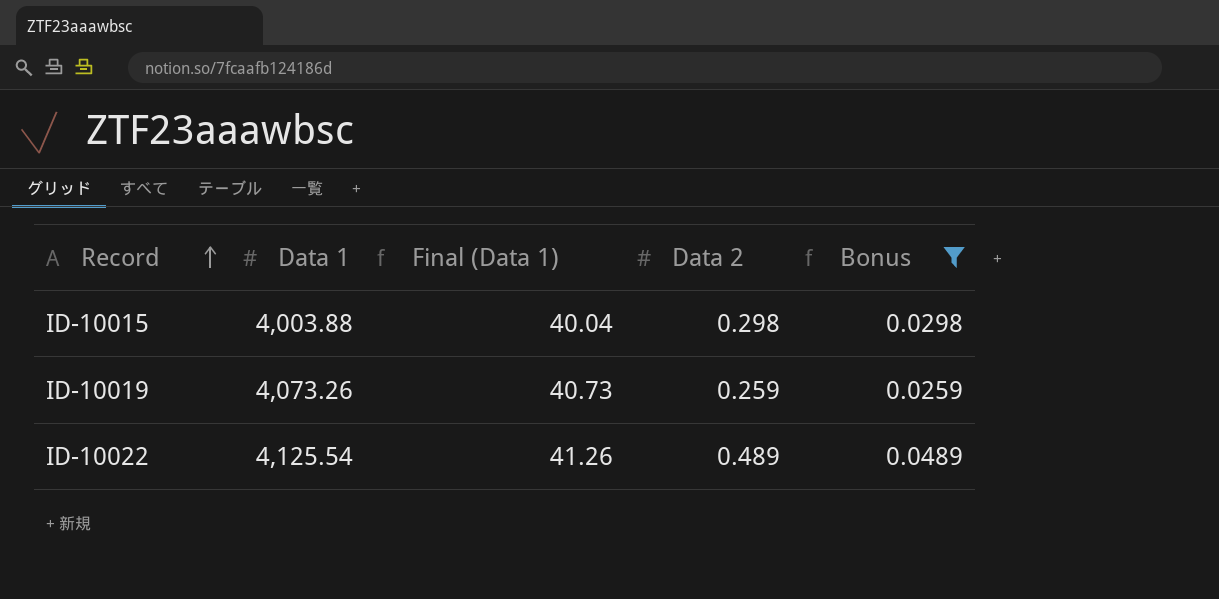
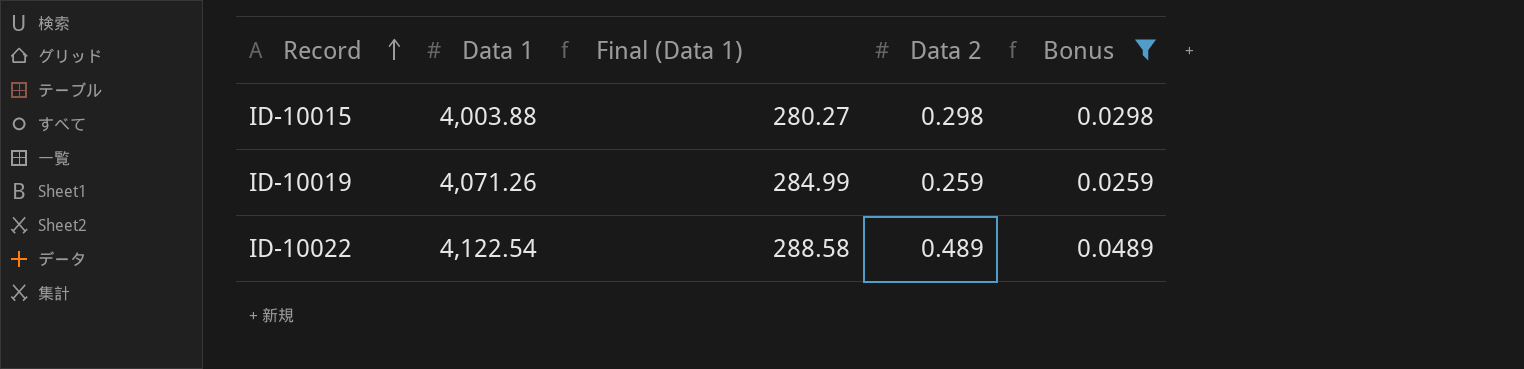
column Final (Data 1) | formula: [Data 1] * 0.01 -> [Data 1] * 0.07
ID-10019 | Data 1: 4,073.26 -> 4,071.26
ID-10022 | Data 1: 4,125.54 -> 4,122.54

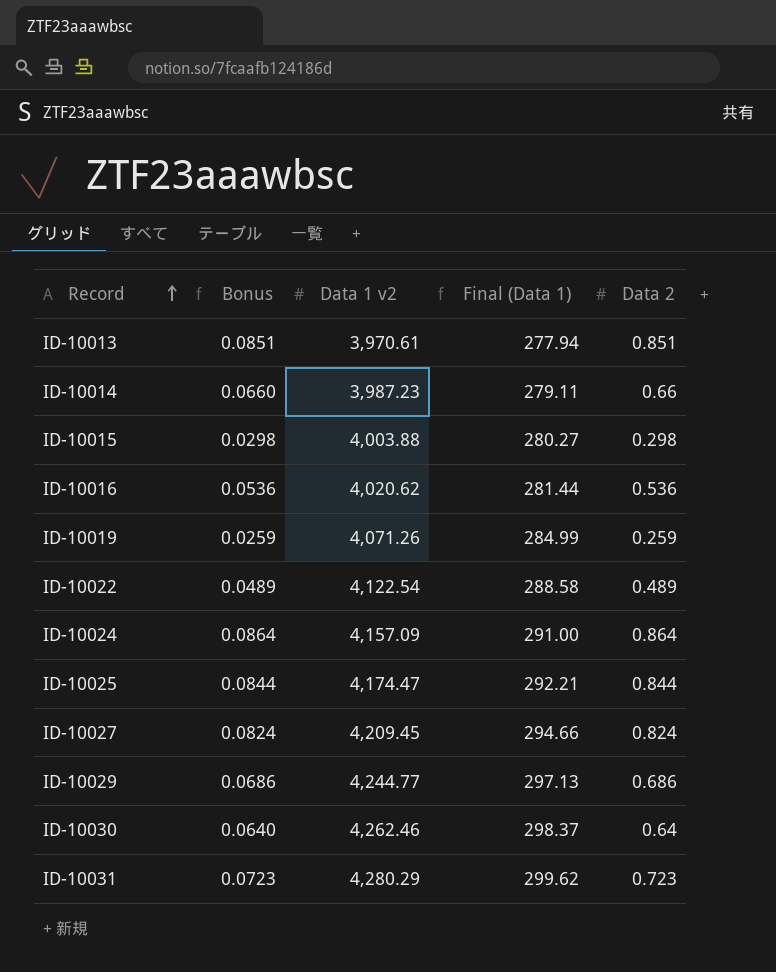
filter: Bonus <= 0.0489 -> none
column Bonus | position: 5 -> 2
column name: Data 1 -> Data 1 v2

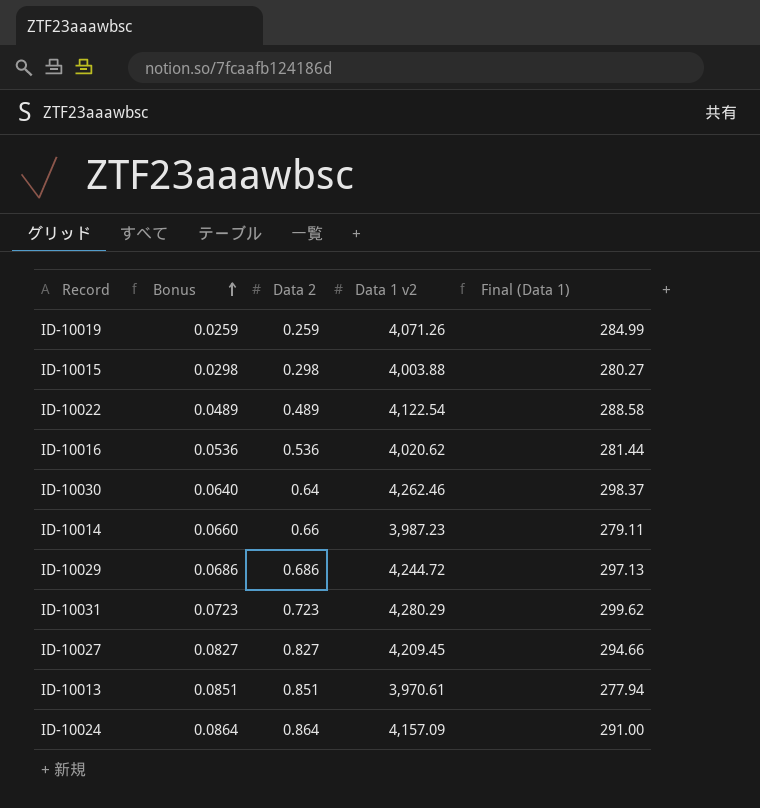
row order: Record ascending -> Bonus ascending
column Data 2 | position: 5 -> 3
row ID-10025: 0.0844 | 4,174.47 | 292.21 | 0.844 -> none
ID-10029 | Data 1 v2: 4,244.77 -> 4,244.72
ID-10027 | Bonus: 0.0824 -> 0.0827
ID-10027 | Data 2: 0.824 -> 0.827

